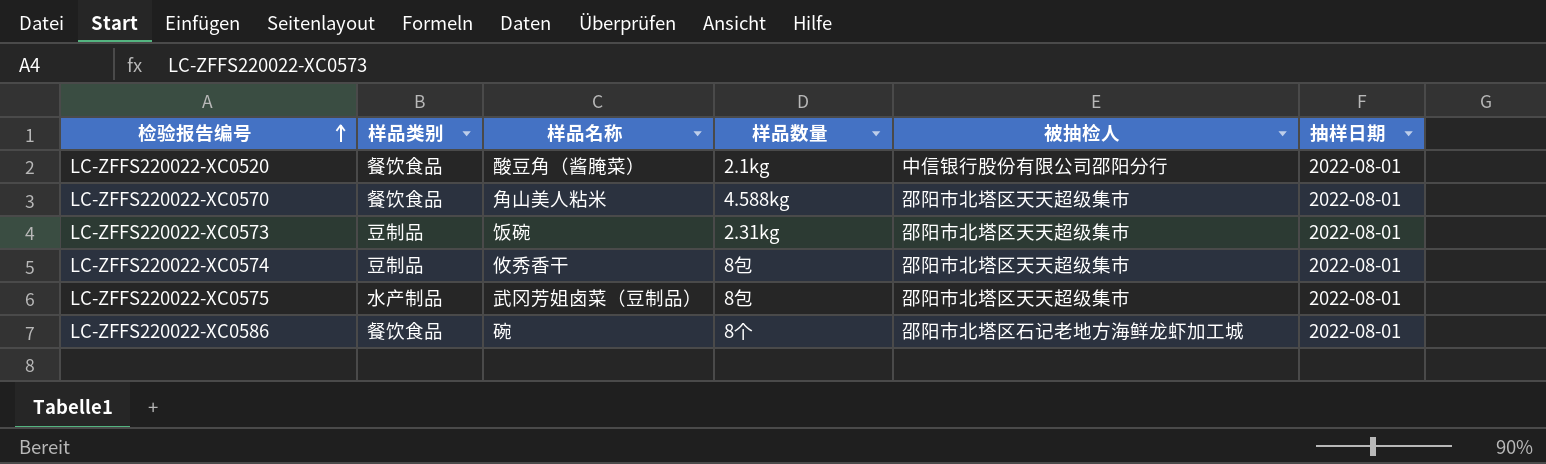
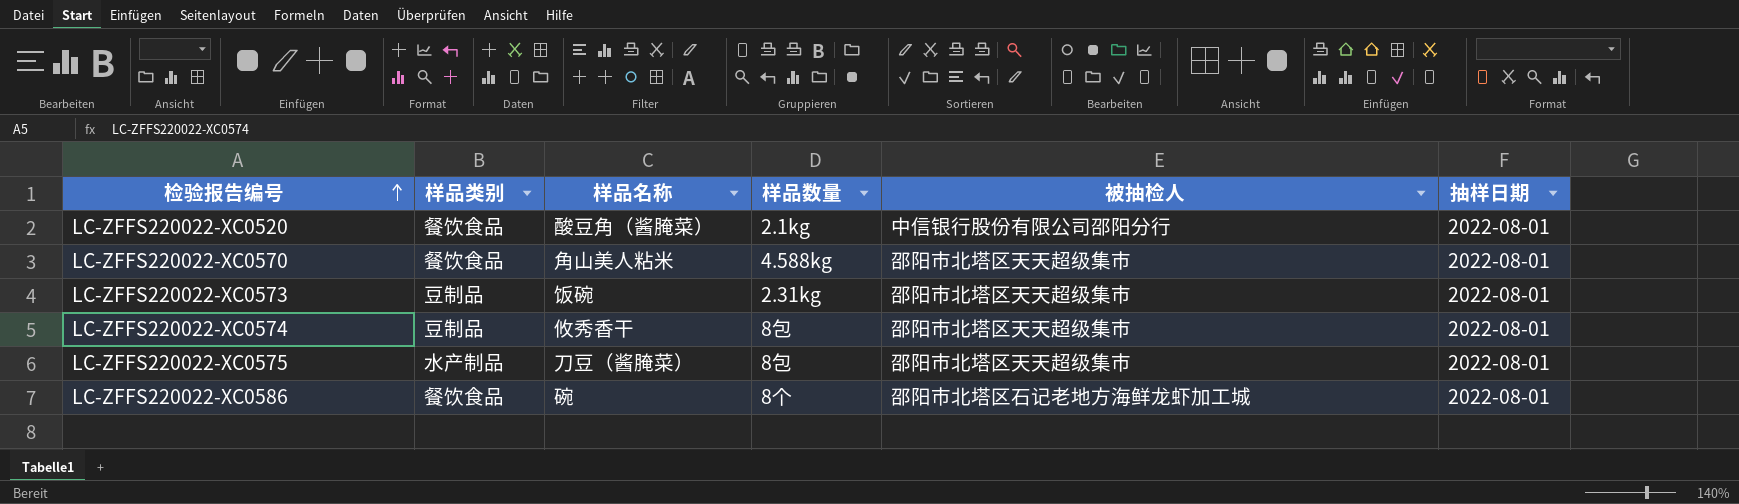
LC-ZFFS220022-XC0575 | 样品名称: 武冈芳姐卤菜（豆制品） -> 刀豆（酱腌菜）

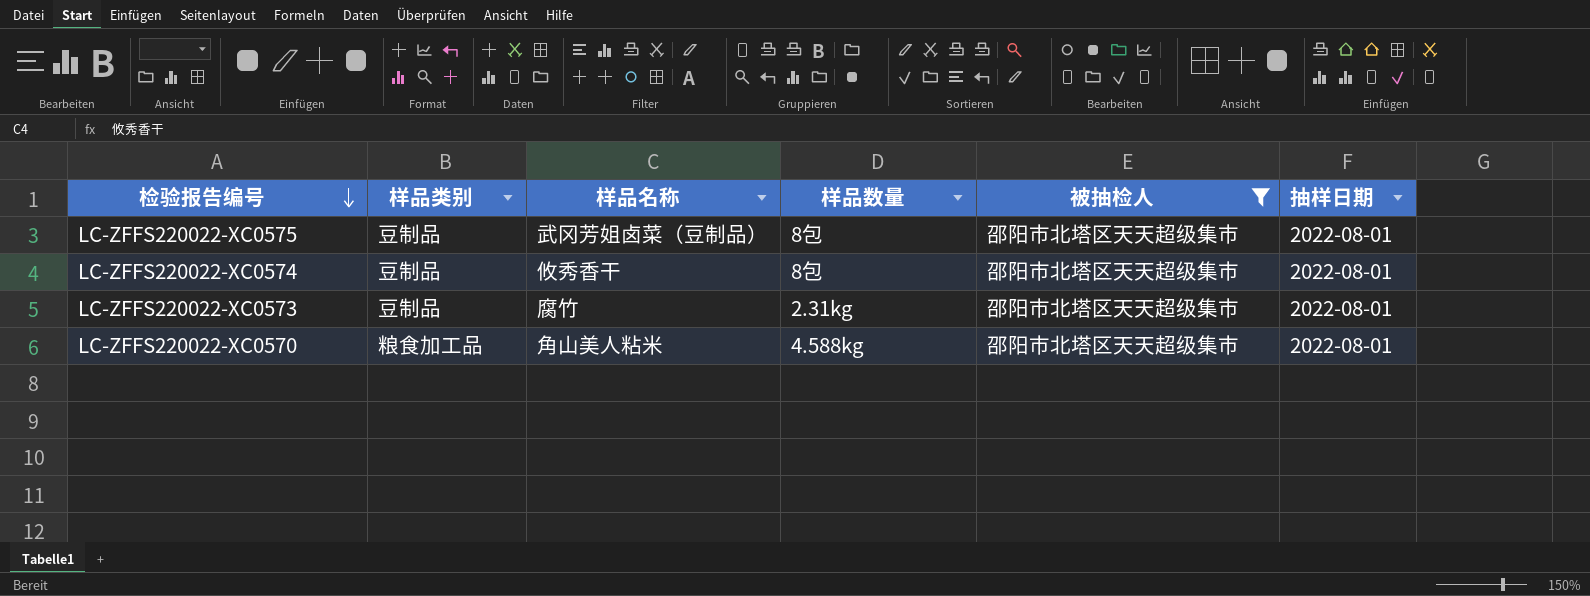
filter: none -> 被抽检人 = 邵阳市北塔区天天超级集市
row order: 检验报告编号 ascending -> 检验报告编号 descending
LC-ZFFS220022-XC0575 | 样品类别: 水产制品 -> 豆制品
LC-ZFFS220022-XC0575 | 样品名称: 刀豆（酱腌菜） -> 武冈芳姐卤菜（豆制品）
LC-ZFFS220022-XC0573 | 样品名称: 饭碗 -> 腐竹
LC-ZFFS220022-XC0570 | 样品类别: 餐饮食品 -> 粮食加工品

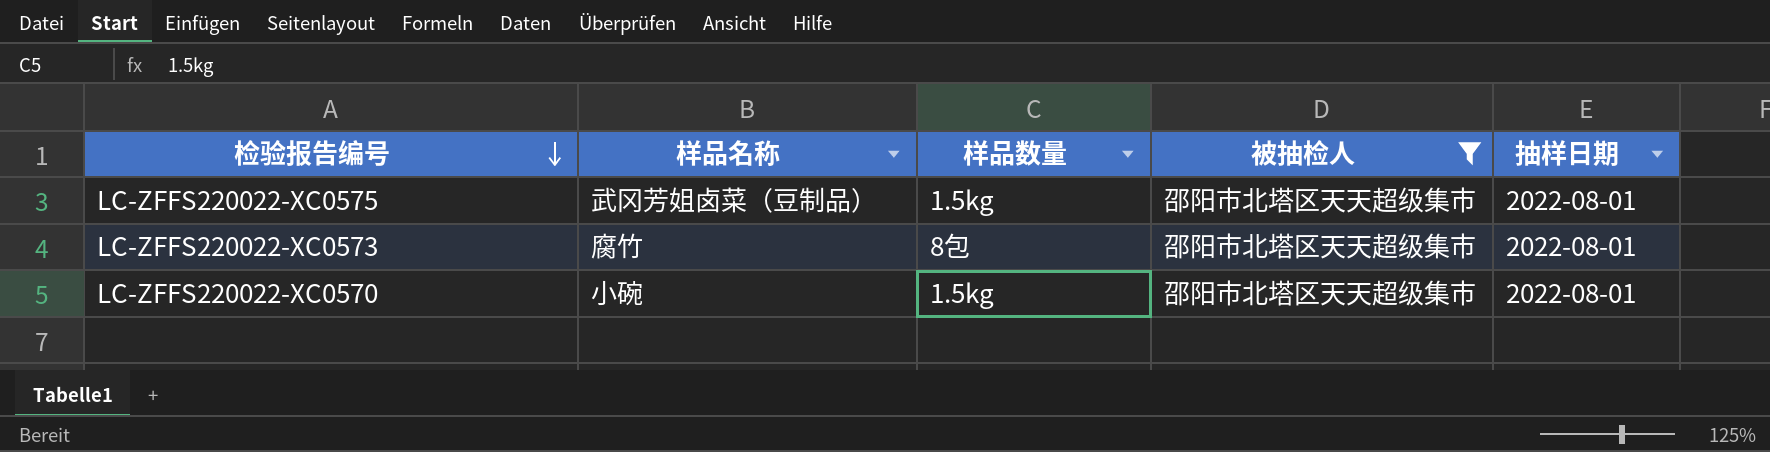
column 样品类别 | position: 2 -> none
row LC-ZFFS220022-XC0574: 豆制品 | 攸秀香干 | 8包 | 邵阳市北塔区天天超级集市 | 2022-08-01 -> none
LC-ZFFS220022-XC0575 | 样品数量: 8包 -> 1.5kg
LC-ZFFS220022-XC0573 | 样品数量: 2.31kg -> 8包
LC-ZFFS220022-XC0570 | 样品名称: 角山美人粘米 -> 小碗
LC-ZFFS220022-XC0570 | 样品数量: 4.588kg -> 1.5kg

